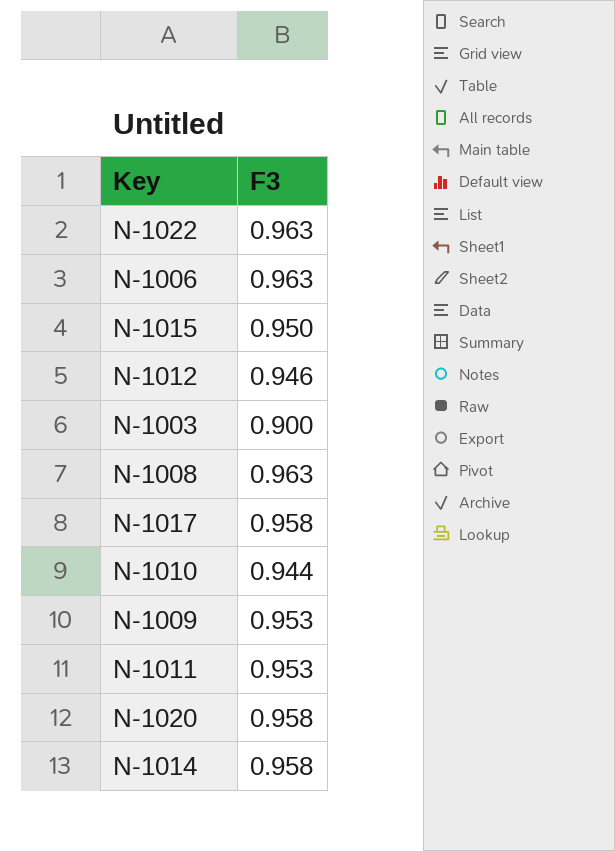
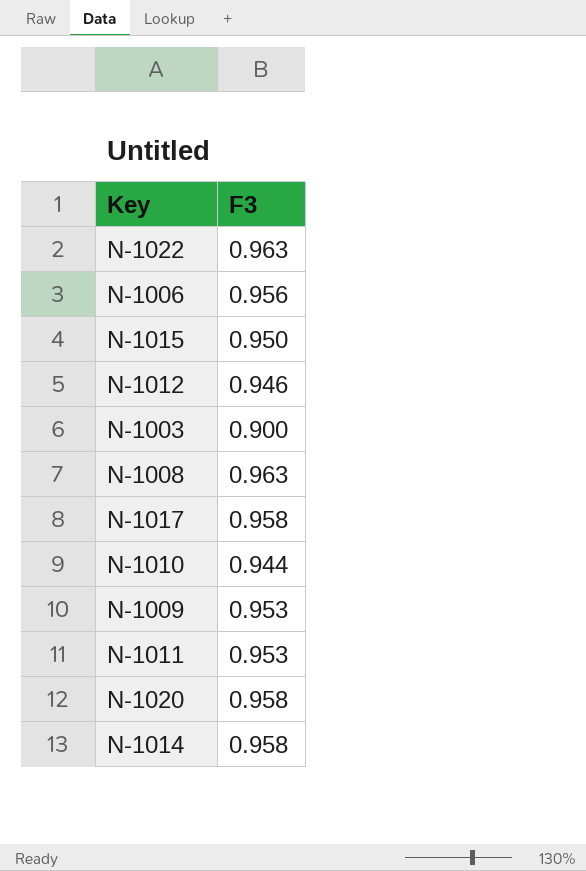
N-1006 | F3: 0.963 -> 0.956

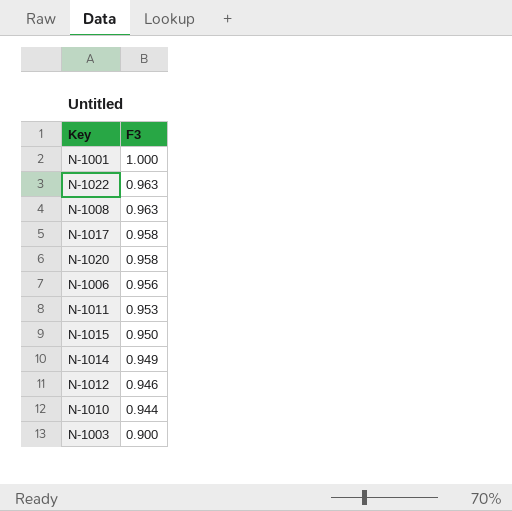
row order: none -> F3 descending
row N-1009: 0.953 -> none
row N-1001: none -> 1.000
N-1014 | F3: 0.958 -> 0.949

